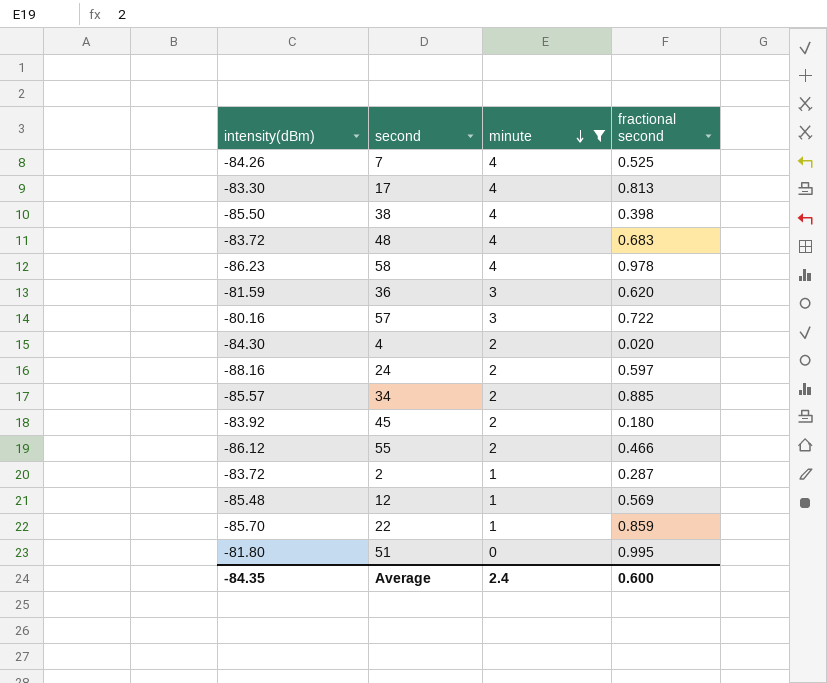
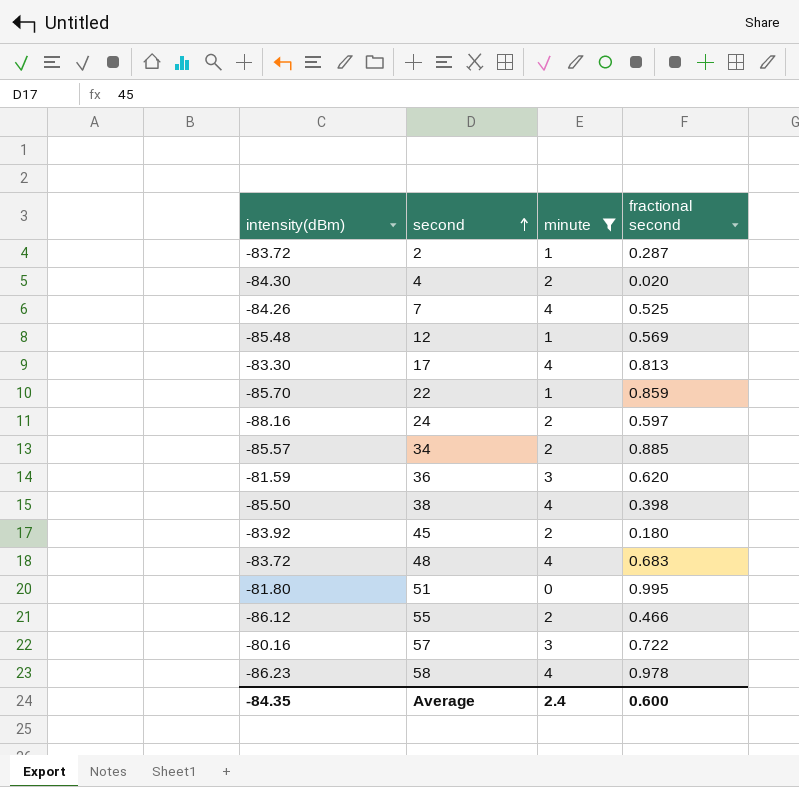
row order: minute descending -> second ascending

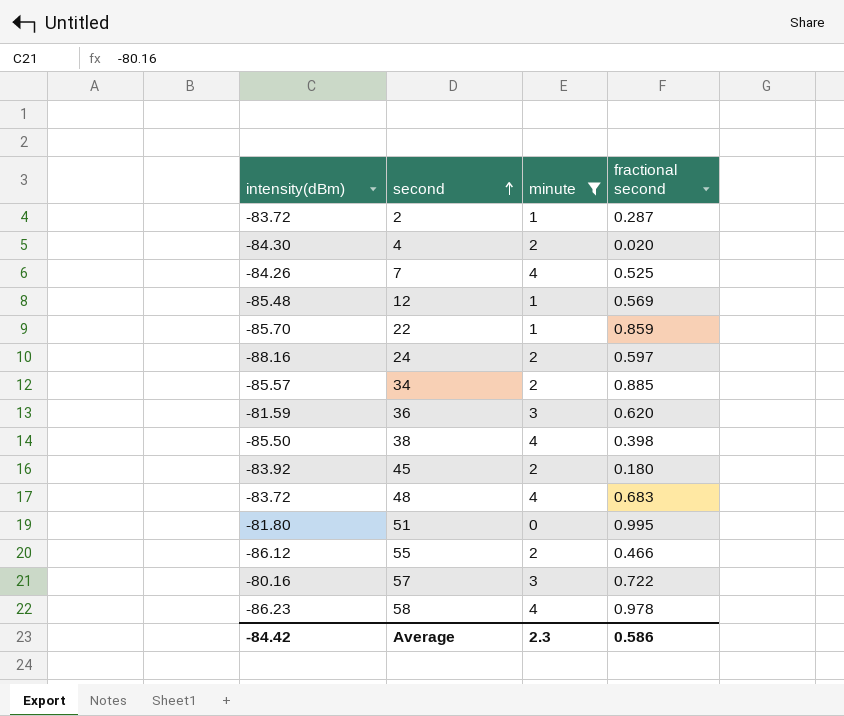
row 17: -83.30 | 4 | 0.813 -> none
Average | intensity(dBm): -84.35 -> -84.42
Average | minute: 2.4 -> 2.3
Average | fractional second: 0.600 -> 0.586

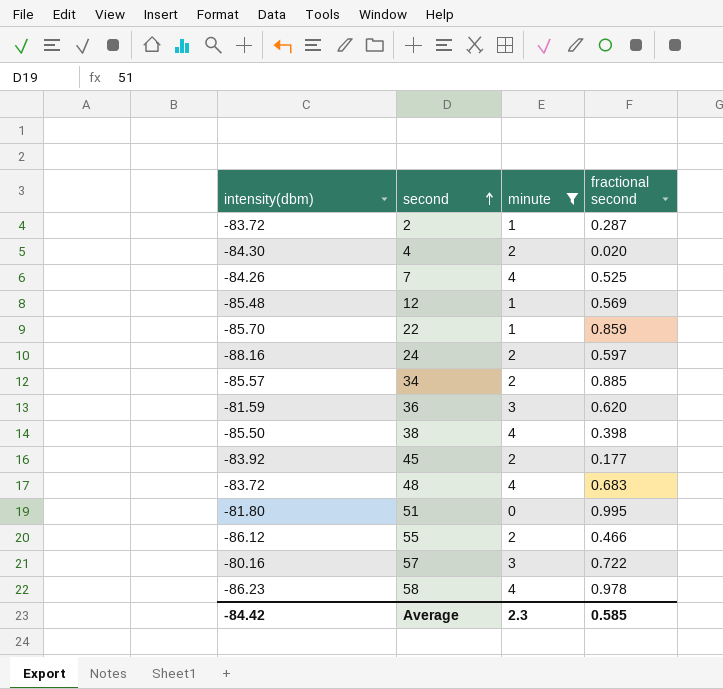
column name: intensity(dBm) -> intensity(dbm)
45 | fractional second: 0.180 -> 0.177
Average | fractional second: 0.586 -> 0.585

